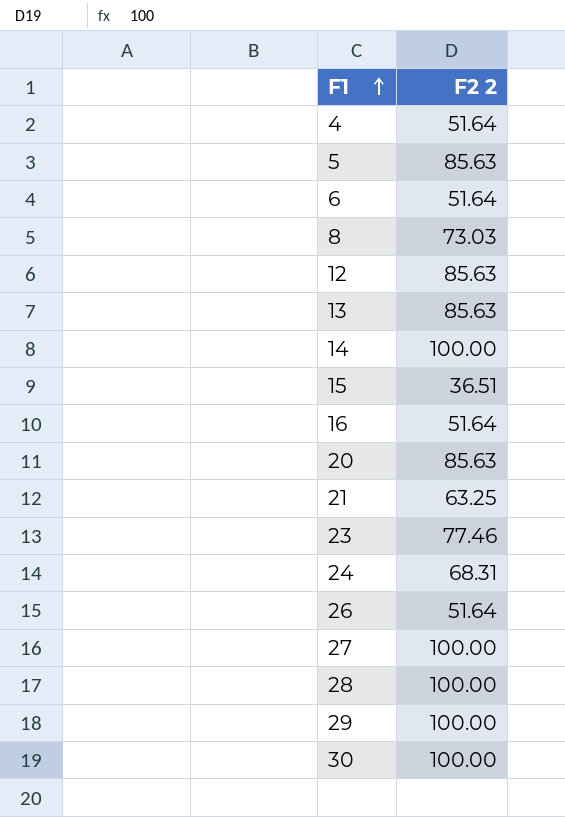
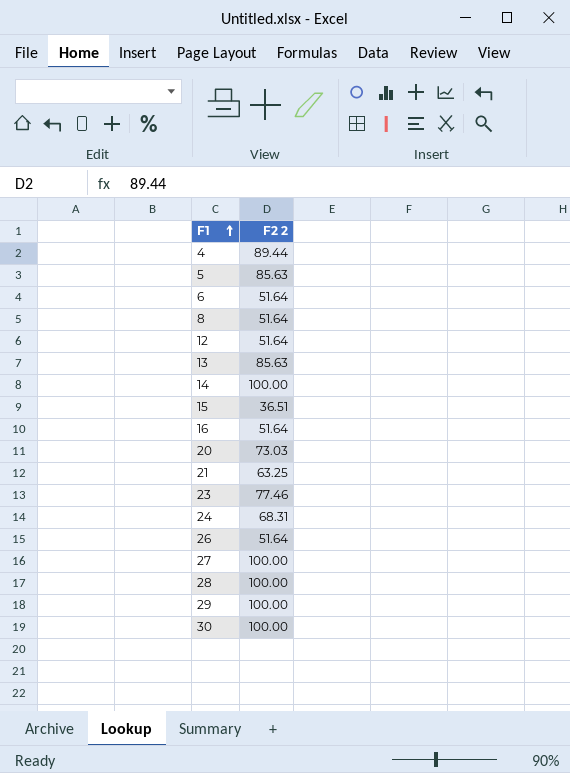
4 | F2 2: 51.64 -> 89.44
8 | F2 2: 73.03 -> 51.64
12 | F2 2: 85.63 -> 51.64
20 | F2 2: 85.63 -> 73.03

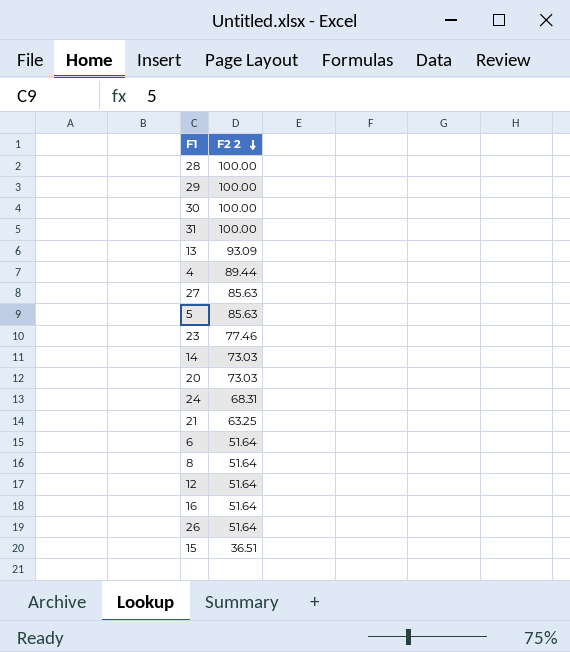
row order: F1 ascending -> F2 2 descending
row 31: none -> 100.00
13 | F2 2: 85.63 -> 93.09
27 | F2 2: 100.00 -> 85.63
14 | F2 2: 100.00 -> 73.03

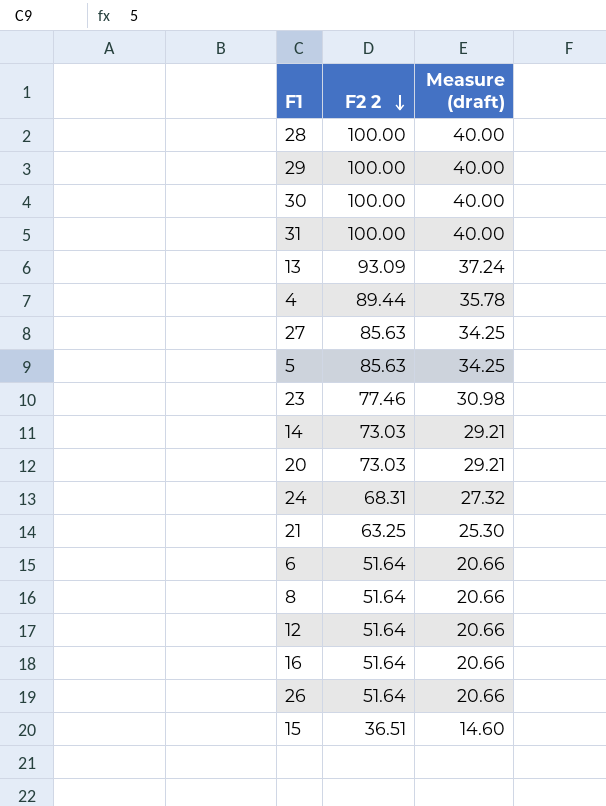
column Measure (draft) | formula: none -> [F2 2] * 0.4

